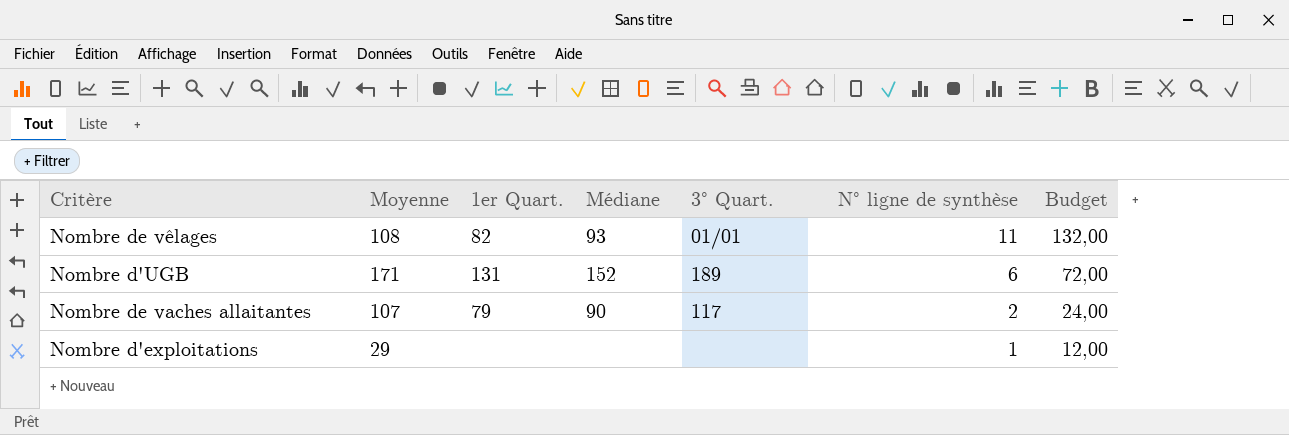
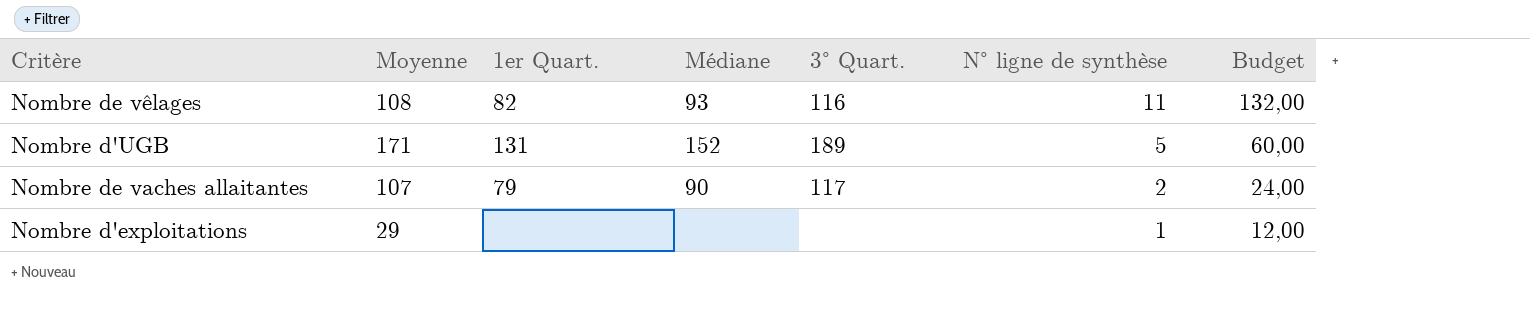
Nombre de vêlages | 3° Quart.: 01/01 -> 116
Nombre d'UGB | N° ligne de synthèse: 6 -> 5
Nombre d'UGB | Budget: 72,00 -> 60,00

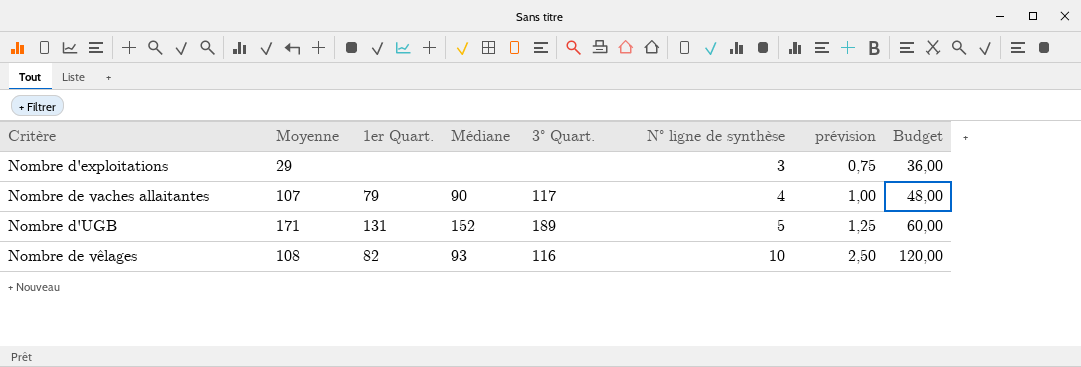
row order: N° ligne de synthèse descending -> N° ligne de synthèse ascending
column prévision | formula: none -> [N° ligne de synthèse] * 0,25
Nombre d'exploitations | N° ligne de synthèse: 1 -> 3
Nombre d'exploitations | Budget: 12,00 -> 36,00
Nombre de vaches allaitantes | N° ligne de synthèse: 2 -> 4
Nombre de vaches allaitantes | Budget: 24,00 -> 48,00
Nombre de vêlages | N° ligne de synthèse: 11 -> 10
Nombre de vêlages | Budget: 132,00 -> 120,00

